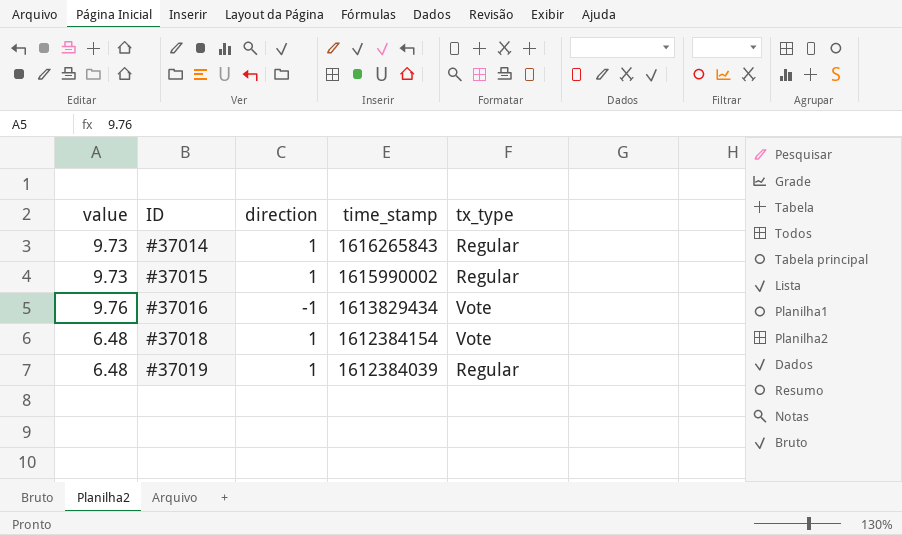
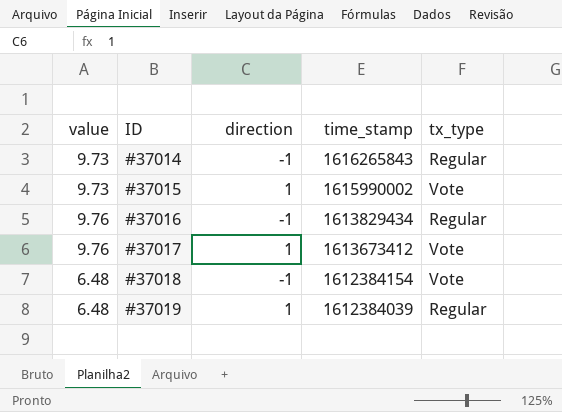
#37014 | direction: 1 -> -1
#37015 | tx_type: Regular -> Vote
#37016 | tx_type: Vote -> Regular
row #37017: none -> 9.76 | 1 | 1613673412 | Vote
#37018 | direction: 1 -> -1

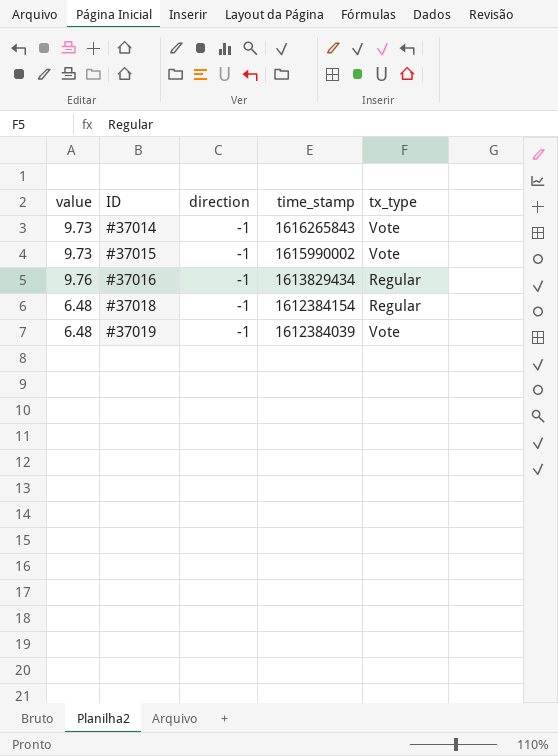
row #37017: 9.76 | 1 | 1613673412 | Vote -> none
#37014 | tx_type: Regular -> Vote
#37015 | direction: 1 -> -1
#37018 | tx_type: Vote -> Regular
#37019 | direction: 1 -> -1
#37019 | tx_type: Regular -> Vote

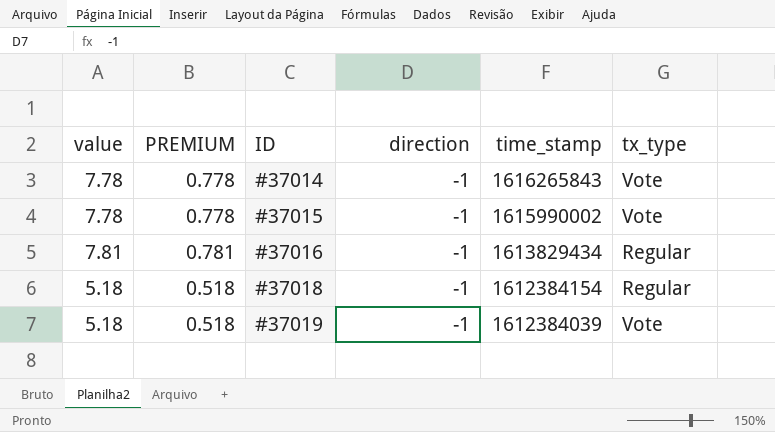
column PREMIUM | formula: none -> [value] * 0.1
#37014 | value: 9.73 -> 7.78
#37015 | value: 9.73 -> 7.78
#37016 | value: 9.76 -> 7.81
#37018 | value: 6.48 -> 5.18
#37019 | value: 6.48 -> 5.18

